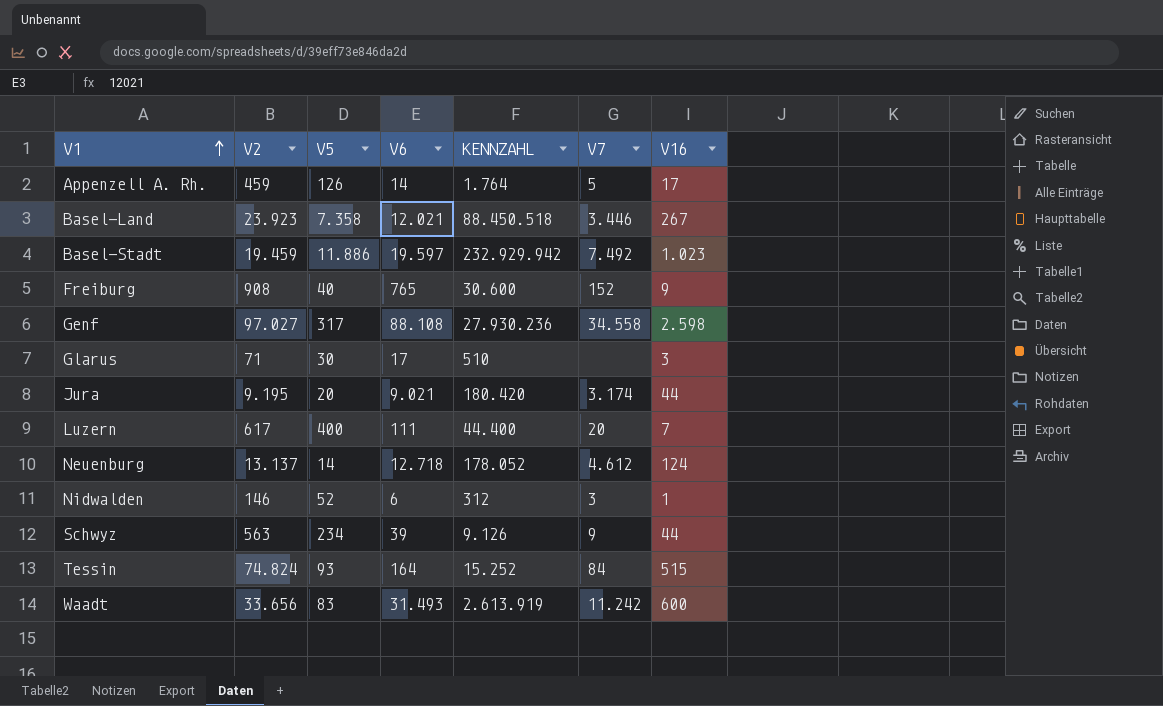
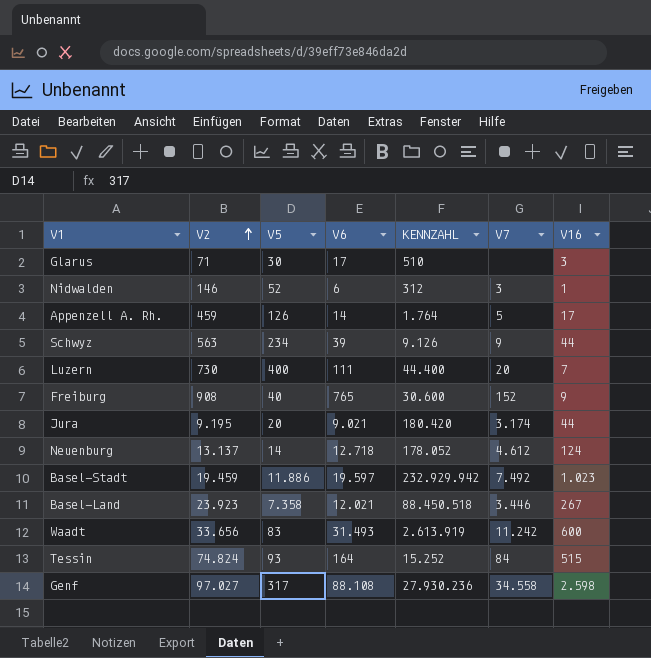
row order: V1 ascending -> V2 ascending
Luzern | V2: 617 -> 730

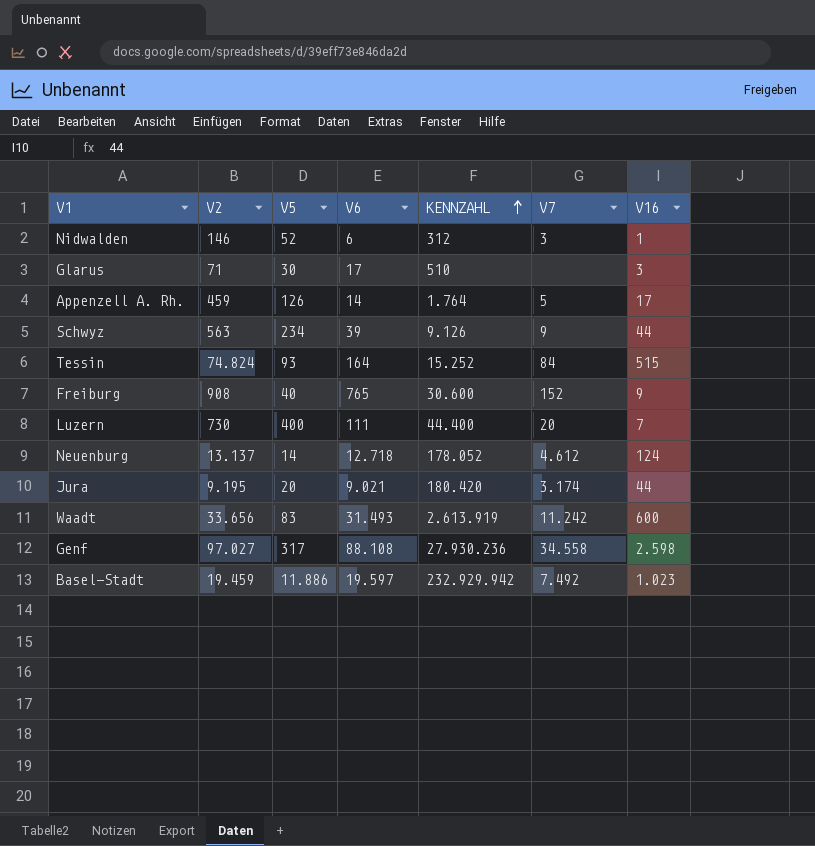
row order: V2 ascending -> KENNZAHL ascending
row Basel-Land: 23.923 | 7.358 | 12.021 | 88.450.518 | 3.446 | 267 -> none

